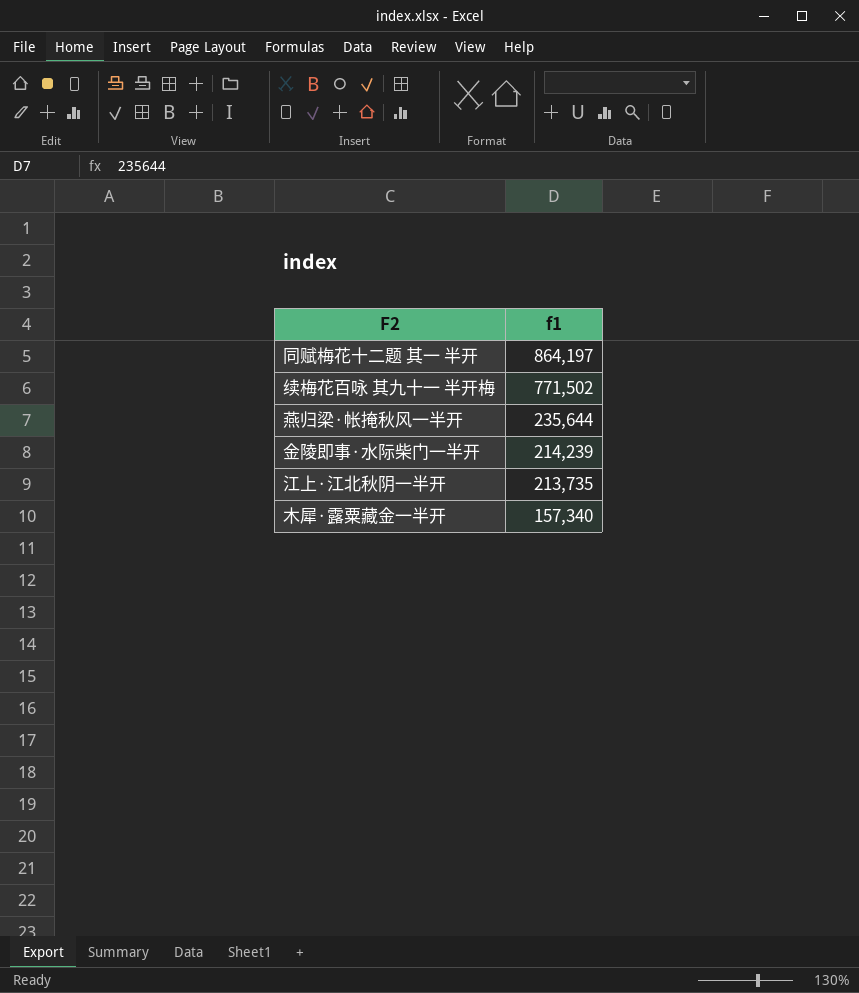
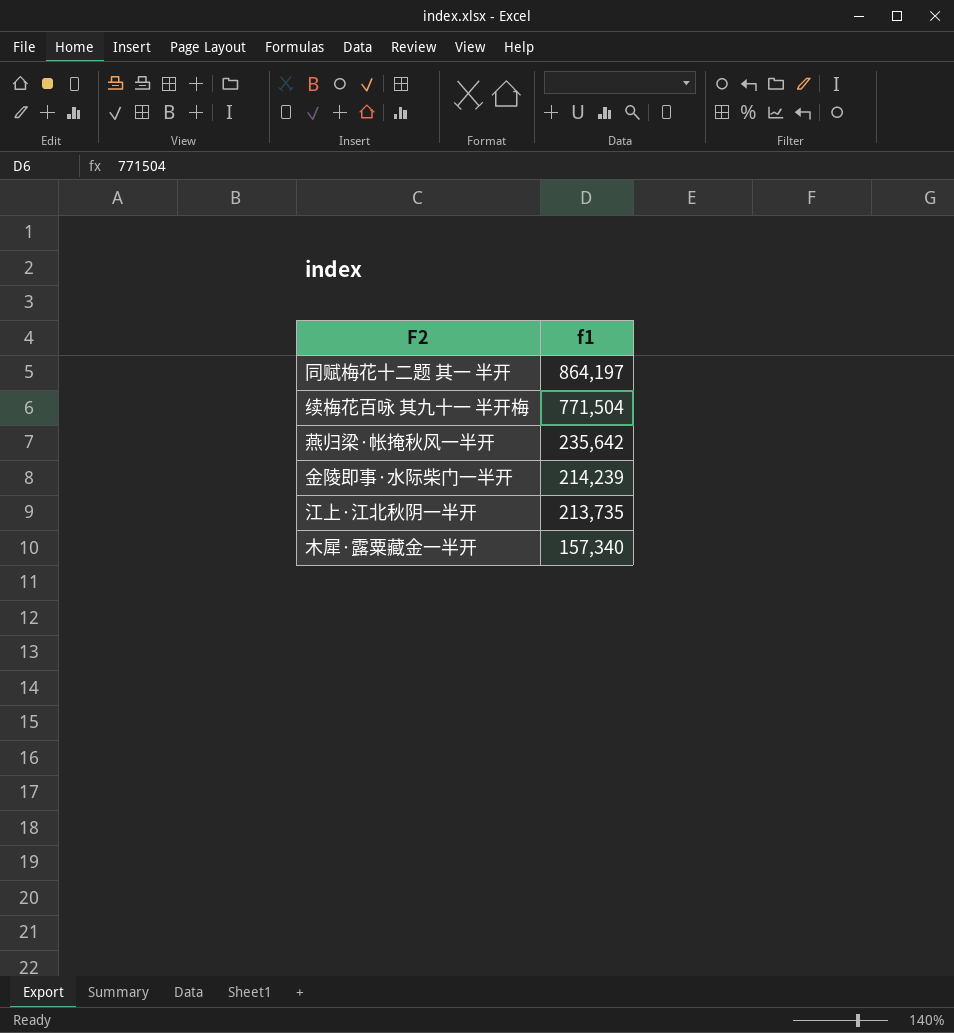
续梅花百咏 其九十一 半开梅 | f1: 771,502 -> 771,504
燕归梁·帐掩秋风一半开 | f1: 235,644 -> 235,642

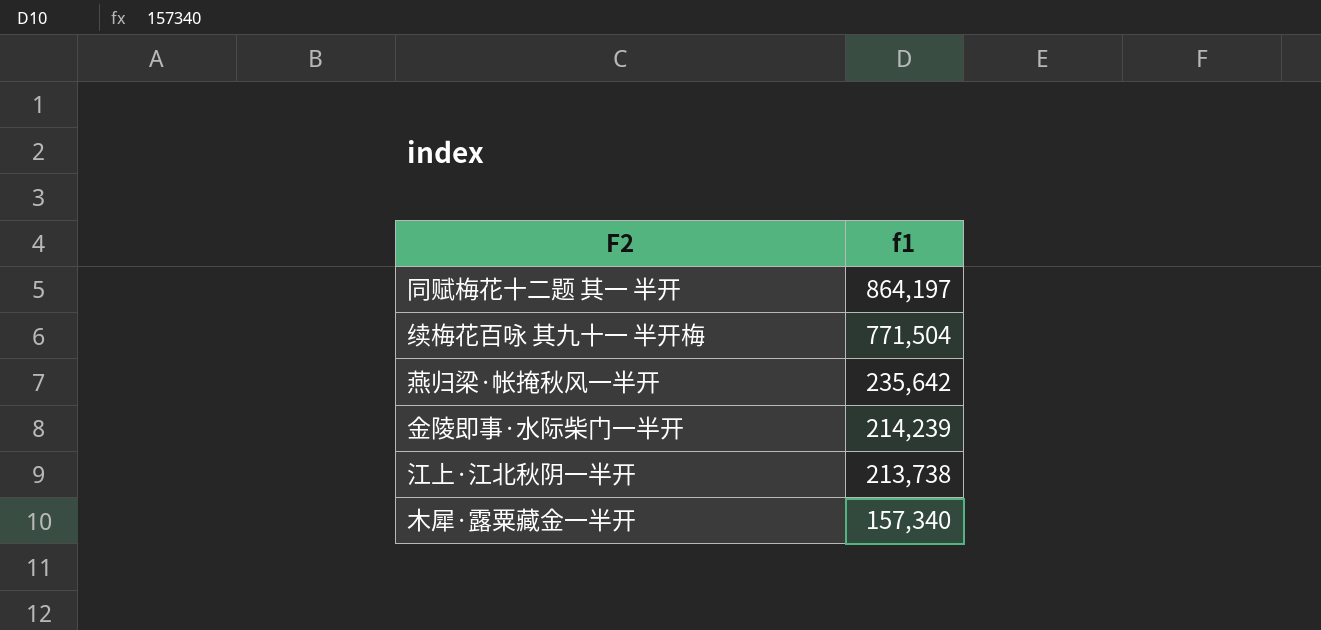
江上·江北秋阴一半开 | f1: 213,735 -> 213,738

